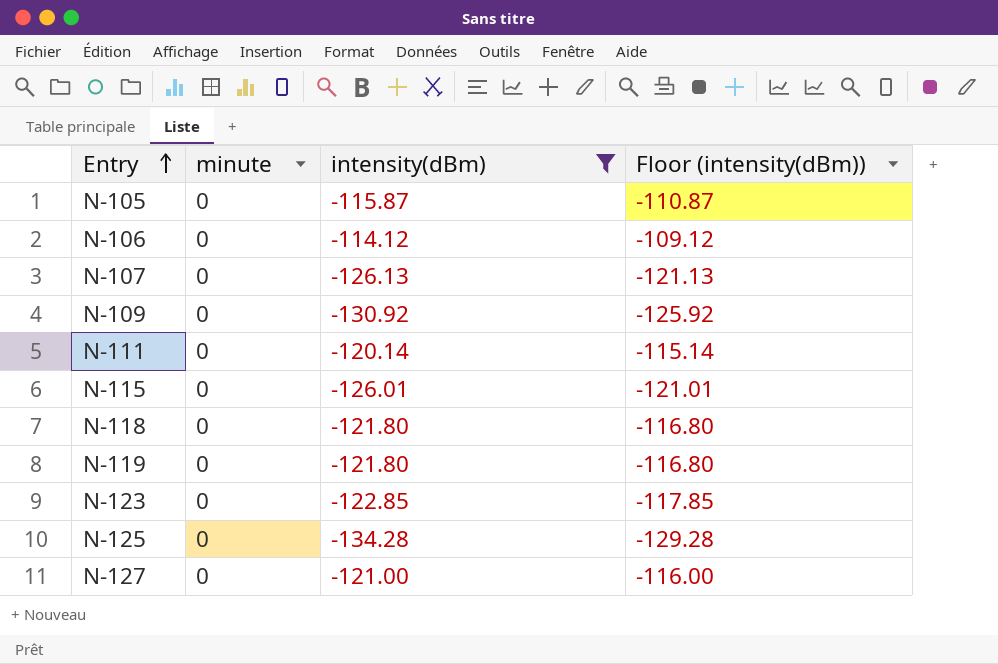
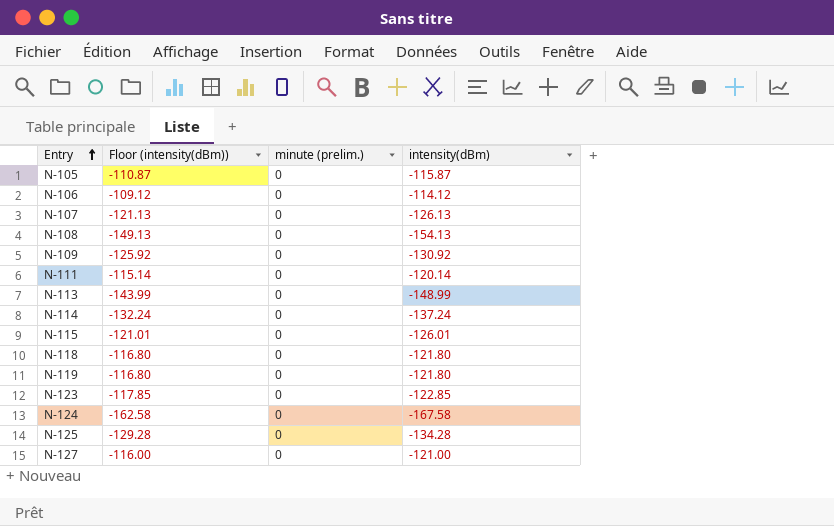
filter: intensity(dBm) >= -134.28 -> none
column Floor (intensity(dBm)) | position: 4 -> 2
column name: minute -> minute (prelim.)

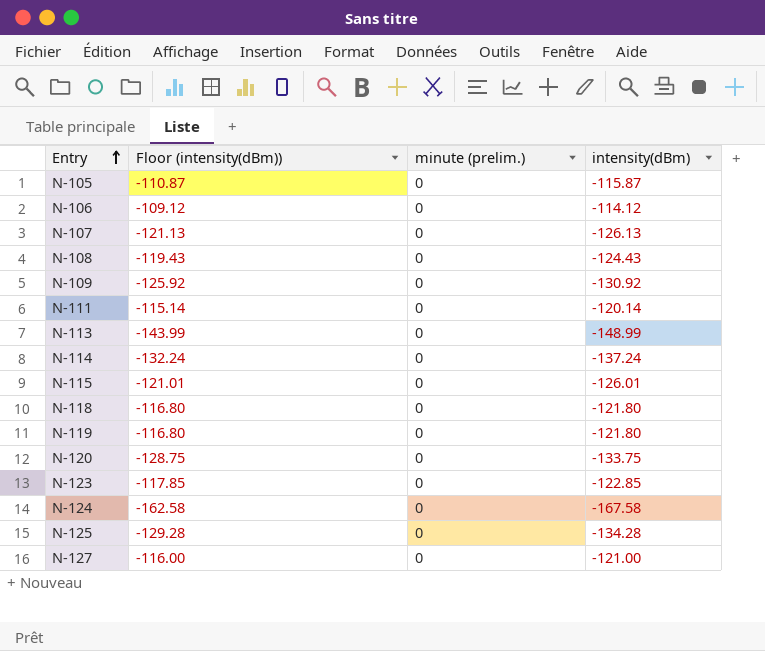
N-108 | Floor (intensity(dBm)): -149.13 -> -119.43
N-108 | intensity(dBm): -154.13 -> -124.43
row N-120: none -> -128.75 | 0 | -133.75

